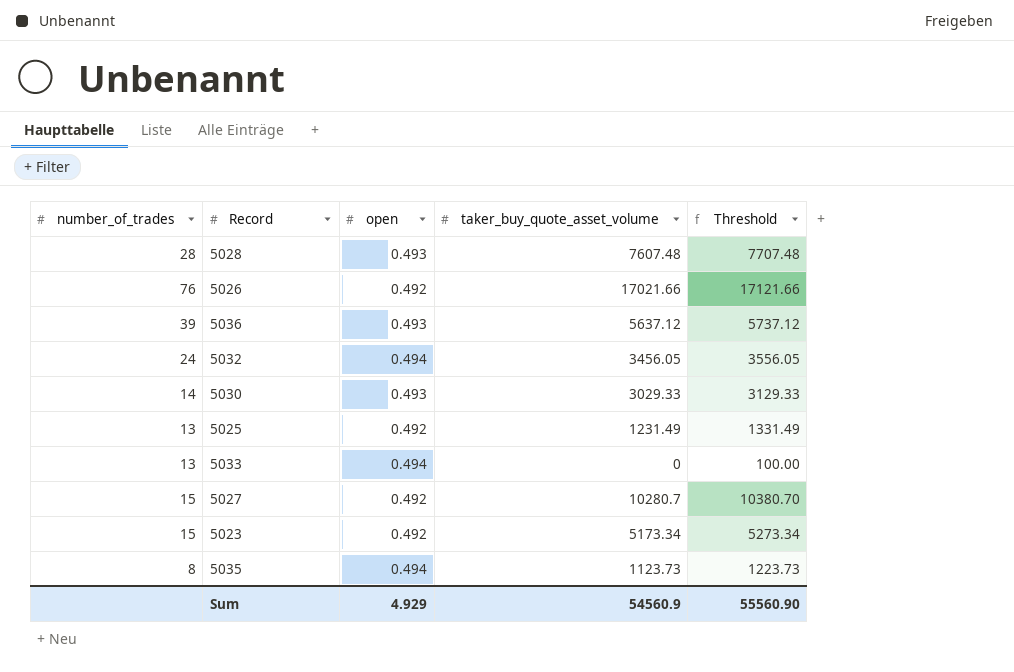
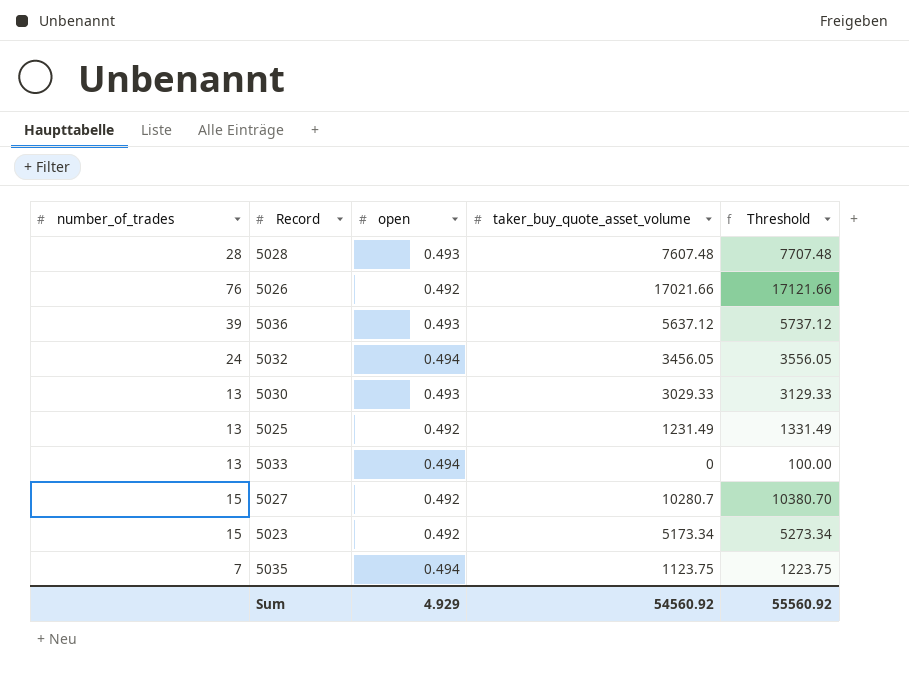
5030 | number_of_trades: 14 -> 13
5035 | number_of_trades: 8 -> 7
5035 | taker_buy_quote_asset_volume: 1123.73 -> 1123.75
5035 | Threshold: 1223.73 -> 1223.75
Sum | taker_buy_quote_asset_volume: 54560.9 -> 54560.92
Sum | Threshold: 55560.90 -> 55560.92

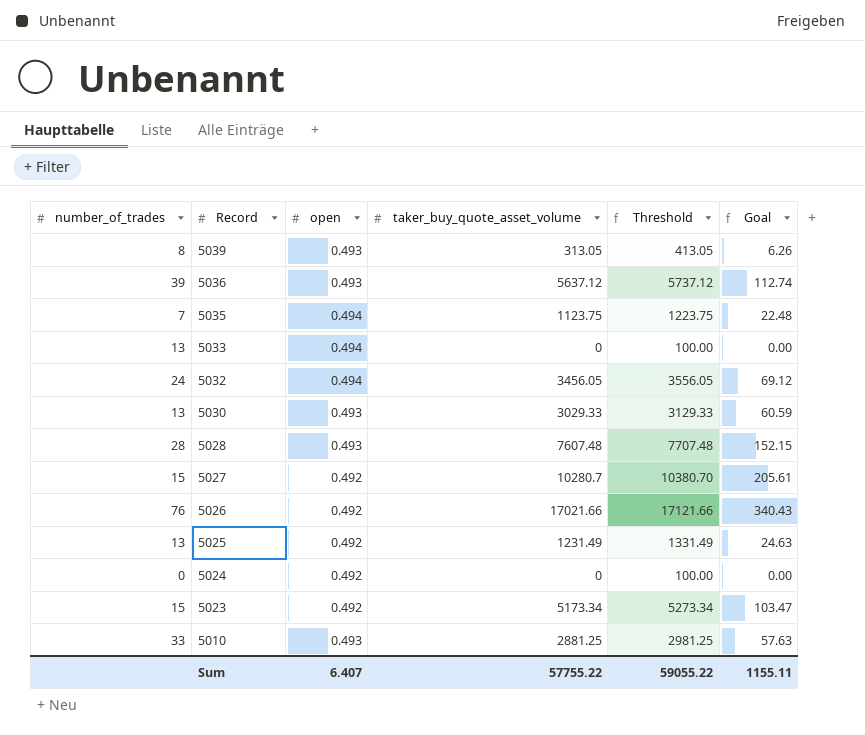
row order: none -> Record descending
column Goal | formula: none -> [taker_buy_quote_asset_volume] * 0.02
row 5039: none -> 8 | 0.493 | 313.05 | 413.05 | 6.26
row 5024: none -> 0 | 0.492 | 0 | 100.00 | 0.00
row 5010: none -> 33 | 0.493 | 2881.25 | 2981.25 | 57.63
Sum | open: 4.929 -> 6.407
Sum | taker_buy_quote_asset_volume: 54560.92 -> 57755.22
Sum | Threshold: 55560.92 -> 59055.22

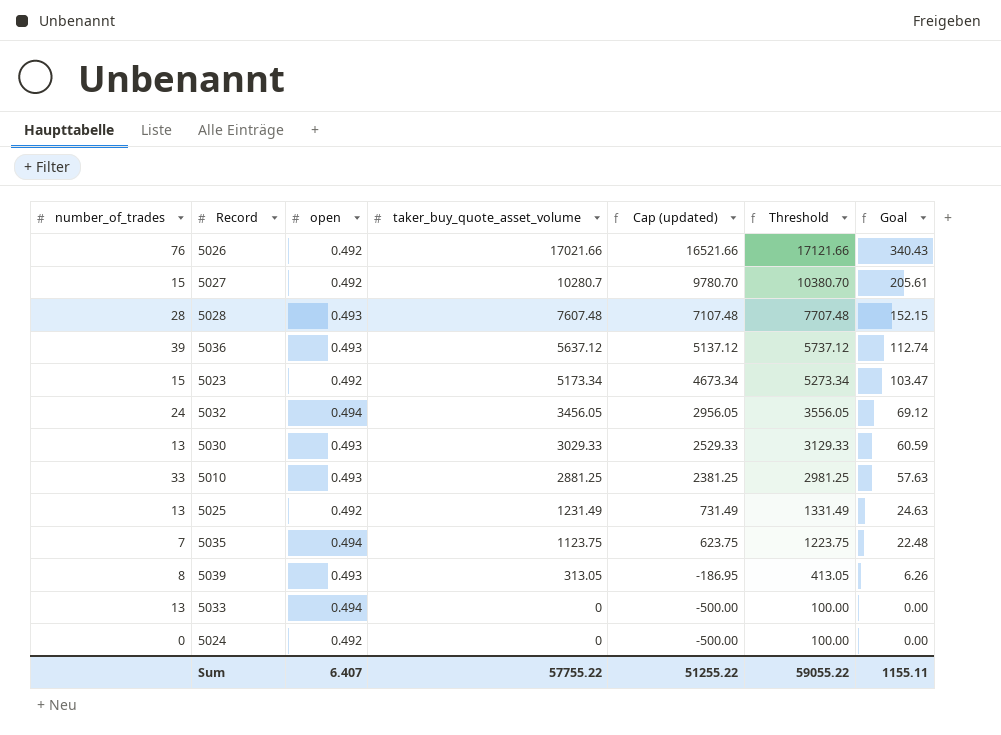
row order: Record descending -> taker_buy_quote_asset_volume descending
column Cap (updated) | formula: none -> [taker_buy_quote_asset_volume] - 500

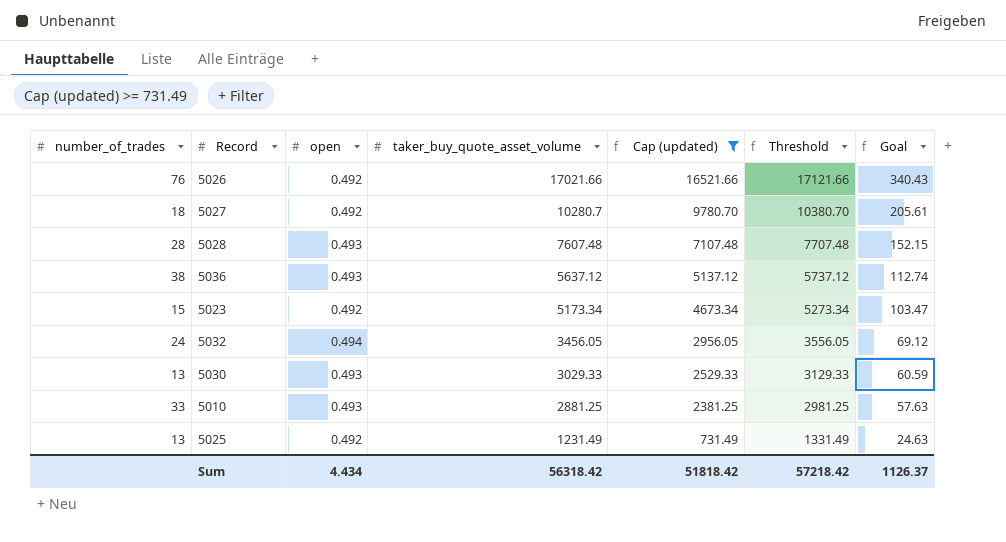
filter: none -> Cap (updated) >= 731.49
5027 | number_of_trades: 15 -> 18
5036 | number_of_trades: 39 -> 38
Sum | open: 6.407 -> 4.434
Sum | taker_buy_quote_asset_volume: 57755.22 -> 56318.42
Sum | Cap (updated): 51255.22 -> 51818.42
Sum | Threshold: 59055.22 -> 57218.42
Sum | Goal: 1155.11 -> 1126.37

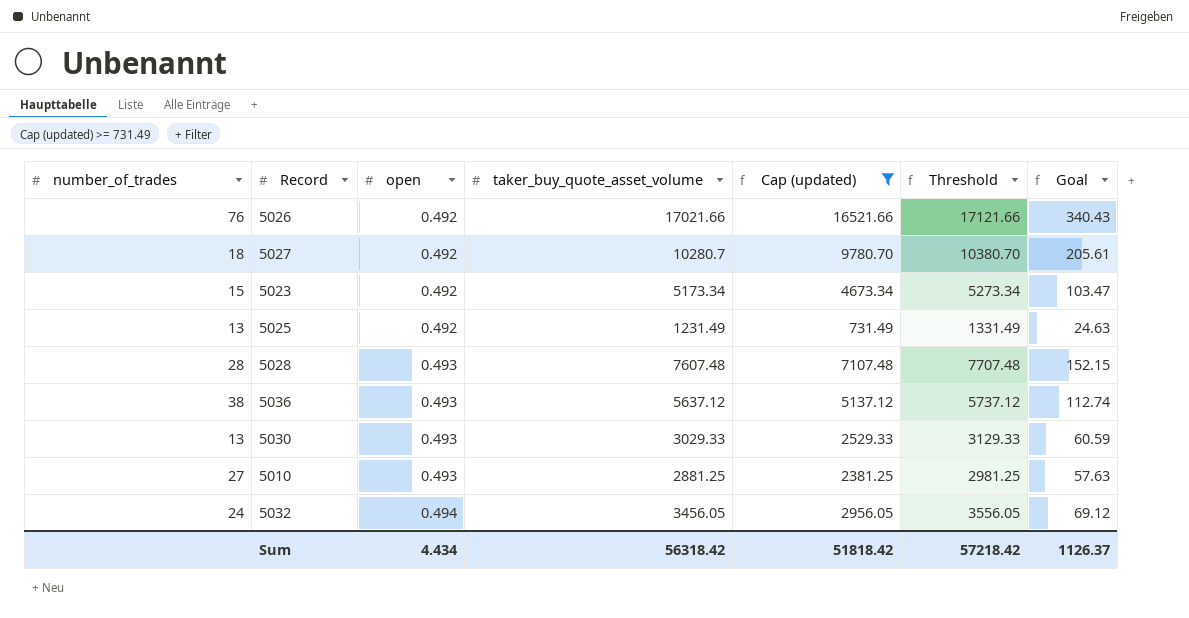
row order: taker_buy_quote_asset_volume descending -> open ascending
5010 | number_of_trades: 33 -> 27

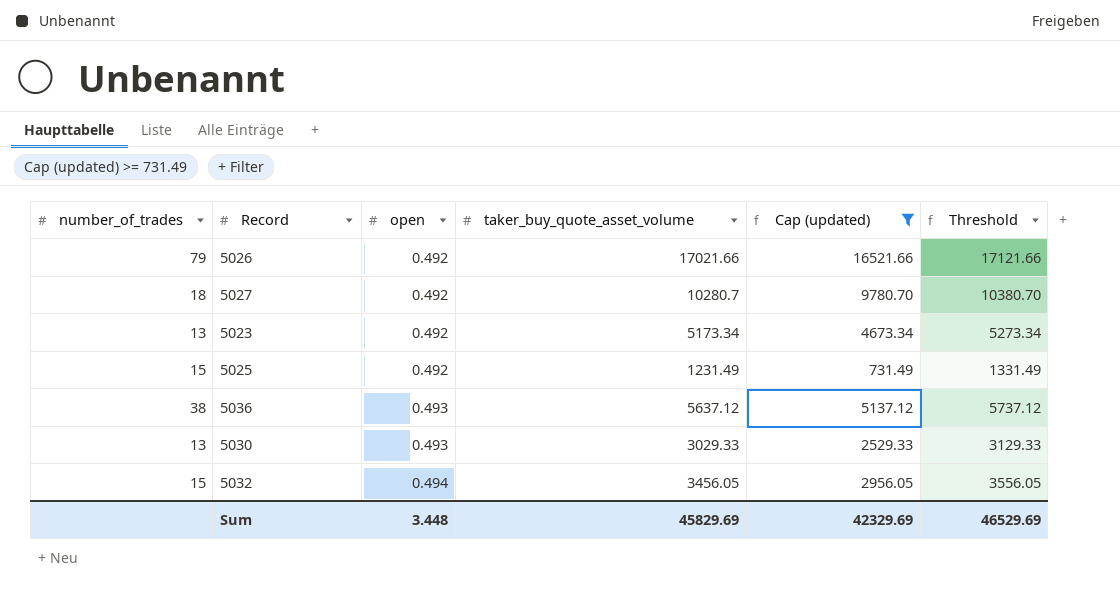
column Goal | formula: [taker_buy_quote_asset_volume] * 0.02 -> none
row 5028: 28 | 0.493 | 7607.48 | 7107.48 | 7707.48 | 152.15 -> none
row 5010: 27 | 0.493 | 2881.25 | 2381.25 | 2981.25 | 57.63 -> none
5026 | number_of_trades: 76 -> 79
5023 | number_of_trades: 15 -> 13
5025 | number_of_trades: 13 -> 15
5032 | number_of_trades: 24 -> 15
Sum | open: 4.434 -> 3.448
Sum | taker_buy_quote_asset_volume: 56318.42 -> 45829.69
Sum | Cap (updated): 51818.42 -> 42329.69
Sum | Threshold: 57218.42 -> 46529.69

